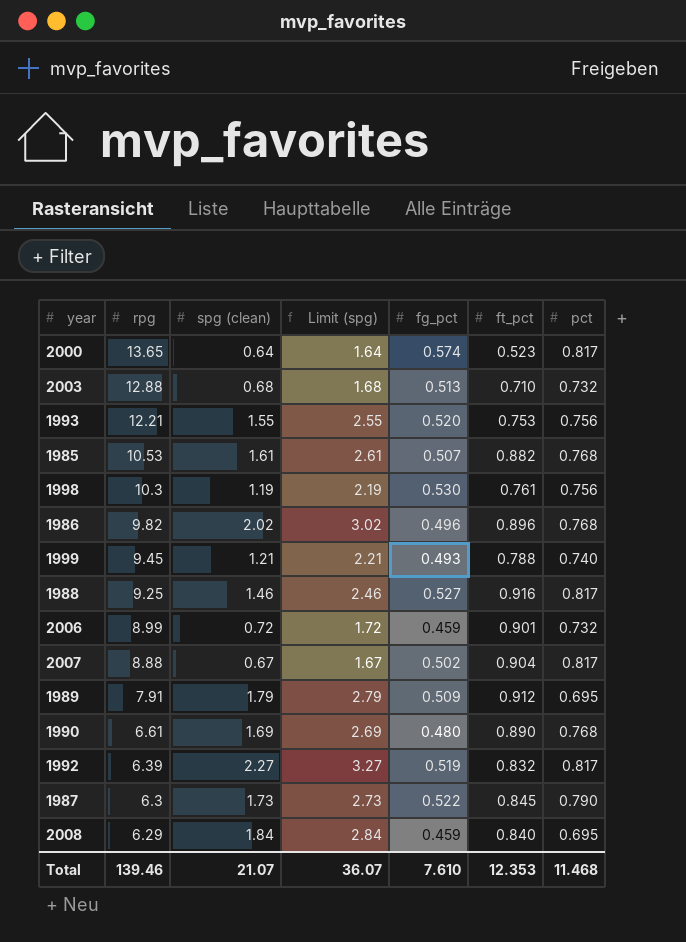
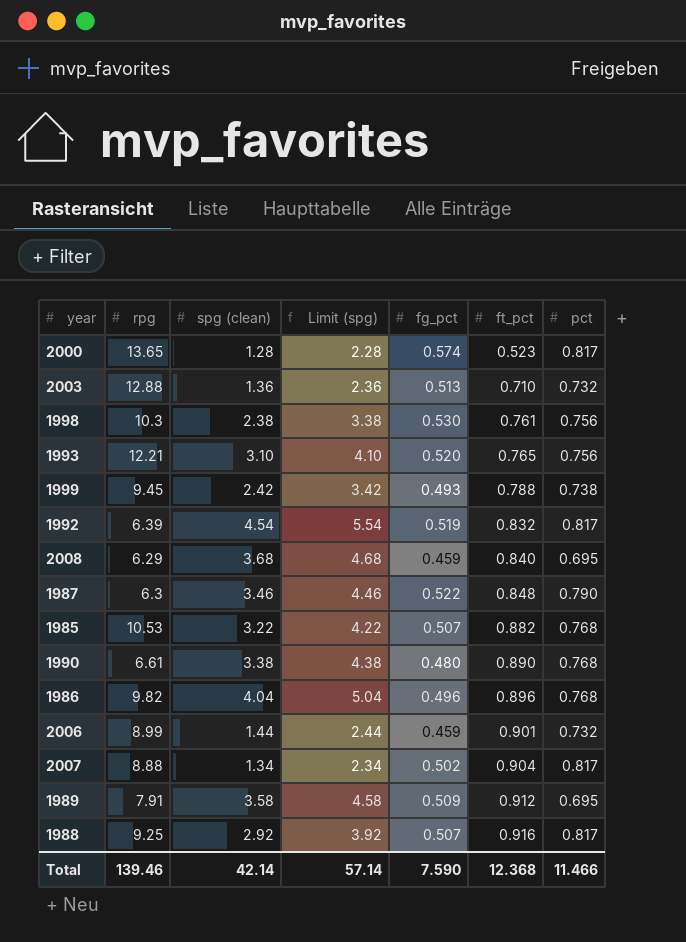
row order: rpg descending -> ft_pct ascending
2000 | spg (clean): 0.64 -> 1.28
2000 | Limit (spg): 1.64 -> 2.28
2003 | spg (clean): 0.68 -> 1.36
2003 | Limit (spg): 1.68 -> 2.36
1998 | spg (clean): 1.19 -> 2.38
1998 | Limit (spg): 2.19 -> 3.38
1993 | spg (clean): 1.55 -> 3.10
1993 | Limit (spg): 2.55 -> 4.10
1993 | ft_pct: 0.753 -> 0.765
1999 | spg (clean): 1.21 -> 2.42
1999 | Limit (spg): 2.21 -> 3.42
1999 | pct: 0.740 -> 0.738
1992 | spg (clean): 2.27 -> 4.54
1992 | Limit (spg): 3.27 -> 5.54
2008 | spg (clean): 1.84 -> 3.68
2008 | Limit (spg): 2.84 -> 4.68
1987 | spg (clean): 1.73 -> 3.46
1987 | Limit (spg): 2.73 -> 4.46
1987 | ft_pct: 0.845 -> 0.848
1985 | spg (clean): 1.61 -> 3.22
1985 | Limit (spg): 2.61 -> 4.22
1990 | spg (clean): 1.69 -> 3.38
1990 | Limit (spg): 2.69 -> 4.38
1986 | spg (clean): 2.02 -> 4.04
1986 | Limit (spg): 3.02 -> 5.04
2006 | spg (clean): 0.72 -> 1.44
2006 | Limit (spg): 1.72 -> 2.44
2007 | spg (clean): 0.67 -> 1.34
2007 | Limit (spg): 1.67 -> 2.34
1989 | spg (clean): 1.79 -> 3.58
1989 | Limit (spg): 2.79 -> 4.58
1988 | spg (clean): 1.46 -> 2.92
1988 | Limit (spg): 2.46 -> 3.92
1988 | fg_pct: 0.527 -> 0.507
Total | spg (clean): 21.07 -> 42.14
Total | Limit (spg): 36.07 -> 57.14
Total | fg_pct: 7.610 -> 7.590
Total | ft_pct: 12.353 -> 12.368
Total | pct: 11.468 -> 11.466

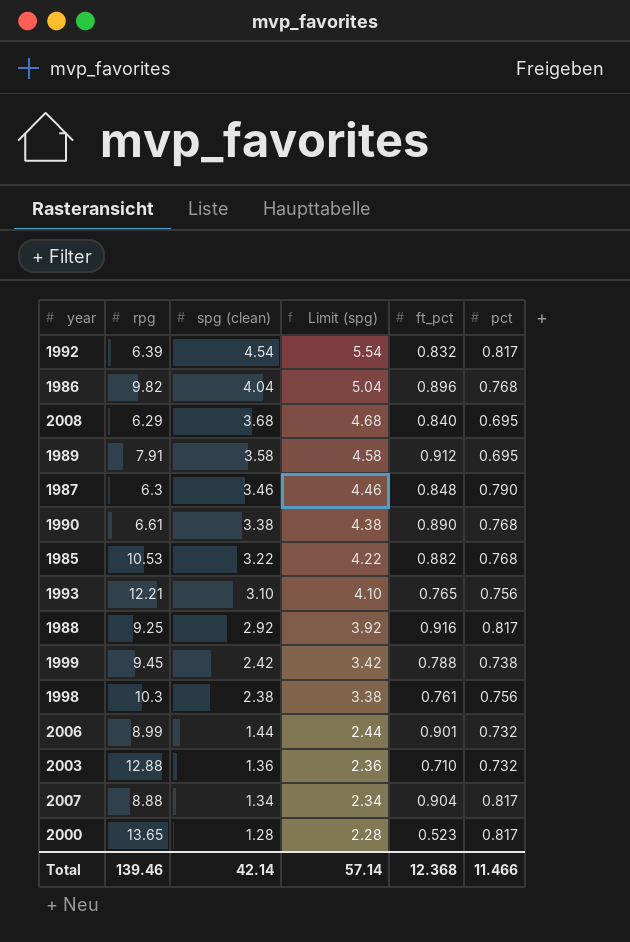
row order: ft_pct ascending -> spg (clean) descending
column fg_pct | position: 5 -> none

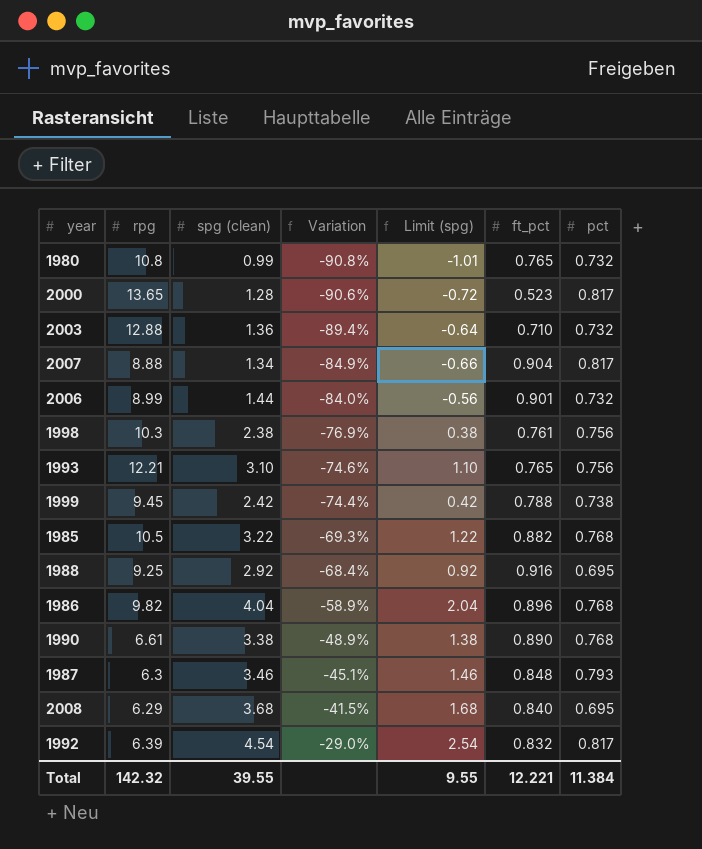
row order: spg (clean) descending -> Variation ascending
column Variation | formula: none -> ([spg (clean)] - [rpg]) / [rpg]
column Limit (spg) | formula: [spg (clean)] + 1 -> [spg (clean)] - 2
row 1989: 7.91 | 3.58 | 4.58 | 0.912 | 0.695 -> none
row 1980: none -> 10.8 | 0.99 | -90.8% | -1.01 | 0.765 | 0.732
1985 | rpg: 10.53 -> 10.5
1988 | pct: 0.817 -> 0.695
1987 | pct: 0.790 -> 0.793
Total | rpg: 139.46 -> 142.32
Total | spg (clean): 42.14 -> 39.55
Total | Limit (spg): 57.14 -> 9.55
Total | ft_pct: 12.368 -> 12.221
Total | pct: 11.466 -> 11.384

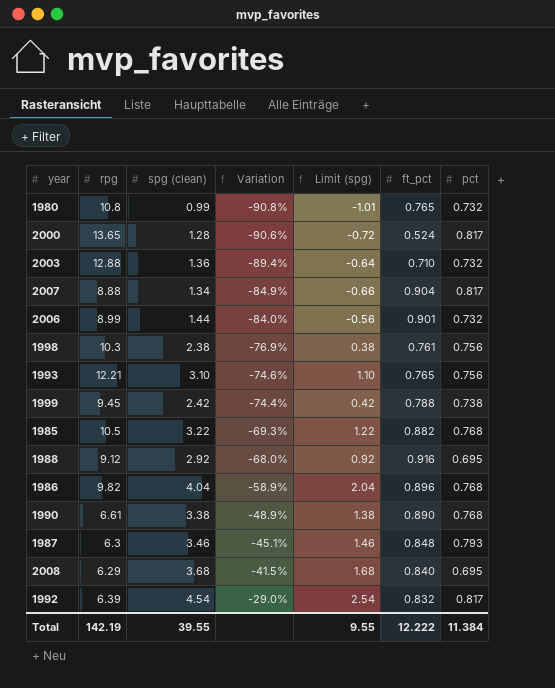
2000 | ft_pct: 0.523 -> 0.524
1988 | rpg: 9.25 -> 9.12
1988 | Variation: -68.4% -> -68.0%
Total | rpg: 142.32 -> 142.19
Total | ft_pct: 12.221 -> 12.222

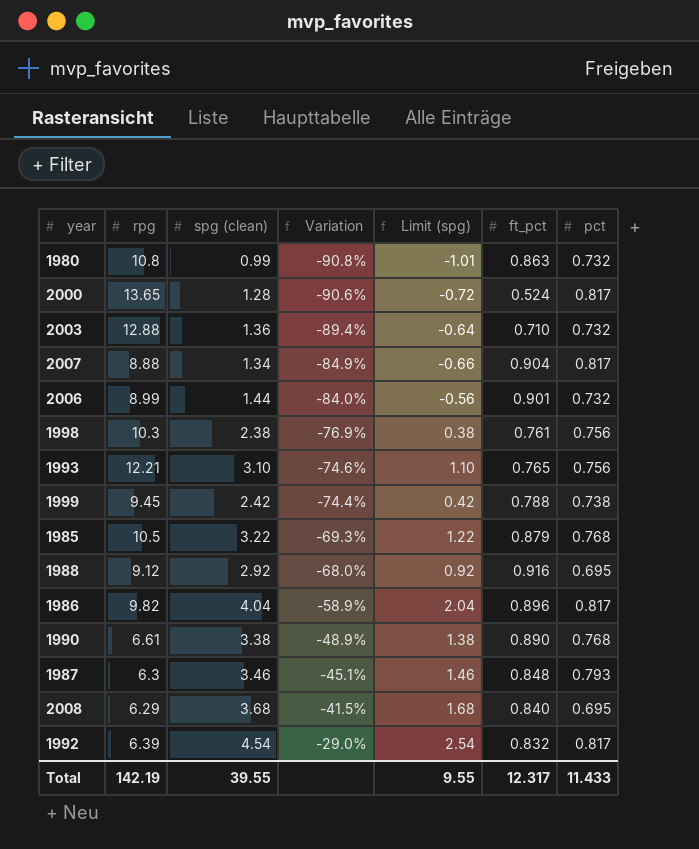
1980 | ft_pct: 0.765 -> 0.863
1985 | ft_pct: 0.882 -> 0.879
1986 | pct: 0.768 -> 0.817
Total | ft_pct: 12.222 -> 12.317
Total | pct: 11.384 -> 11.433

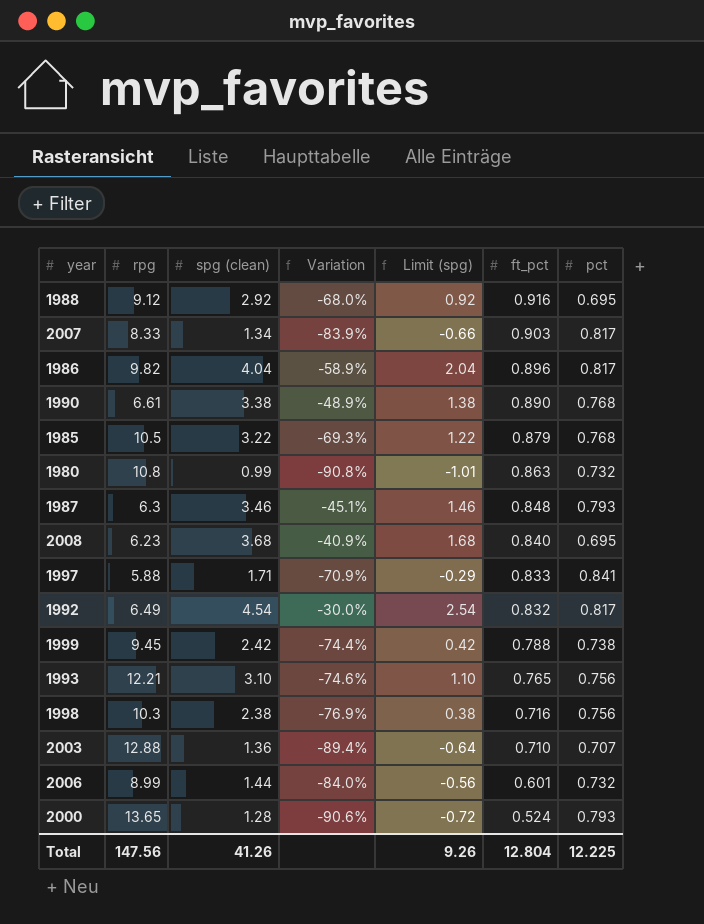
row order: Variation ascending -> ft_pct descending
2007 | rpg: 8.88 -> 8.33
2007 | Variation: -84.9% -> -83.9%
2007 | ft_pct: 0.904 -> 0.903
2008 | rpg: 6.29 -> 6.23
2008 | Variation: -41.5% -> -40.9%
row 1997: none -> 5.88 | 1.71 | -70.9% | -0.29 | 0.833 | 0.841
1992 | rpg: 6.39 -> 6.49
1992 | Variation: -29.0% -> -30.0%
1998 | ft_pct: 0.761 -> 0.716
2003 | pct: 0.732 -> 0.707
2006 | ft_pct: 0.901 -> 0.601
2000 | pct: 0.817 -> 0.793
Total | rpg: 142.19 -> 147.56
Total | spg (clean): 39.55 -> 41.26
Total | Limit (spg): 9.55 -> 9.26
Total | ft_pct: 12.317 -> 12.804
Total | pct: 11.433 -> 12.225

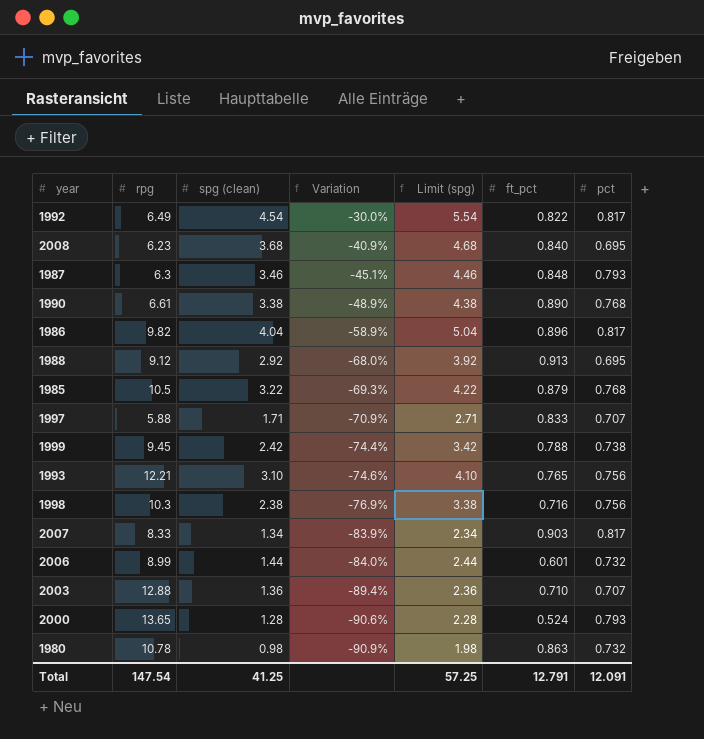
row order: ft_pct descending -> Variation descending
column Limit (spg) | formula: [spg (clean)] - 2 -> [spg (clean)] + 1
1992 | ft_pct: 0.832 -> 0.822
1988 | ft_pct: 0.916 -> 0.913
1997 | pct: 0.841 -> 0.707
1980 | rpg: 10.8 -> 10.78
1980 | spg (clean): 0.99 -> 0.98
1980 | Variation: -90.8% -> -90.9%
Total | rpg: 147.56 -> 147.54
Total | spg (clean): 41.26 -> 41.25
Total | Limit (spg): 9.26 -> 57.25
Total | ft_pct: 12.804 -> 12.791
Total | pct: 12.225 -> 12.091

